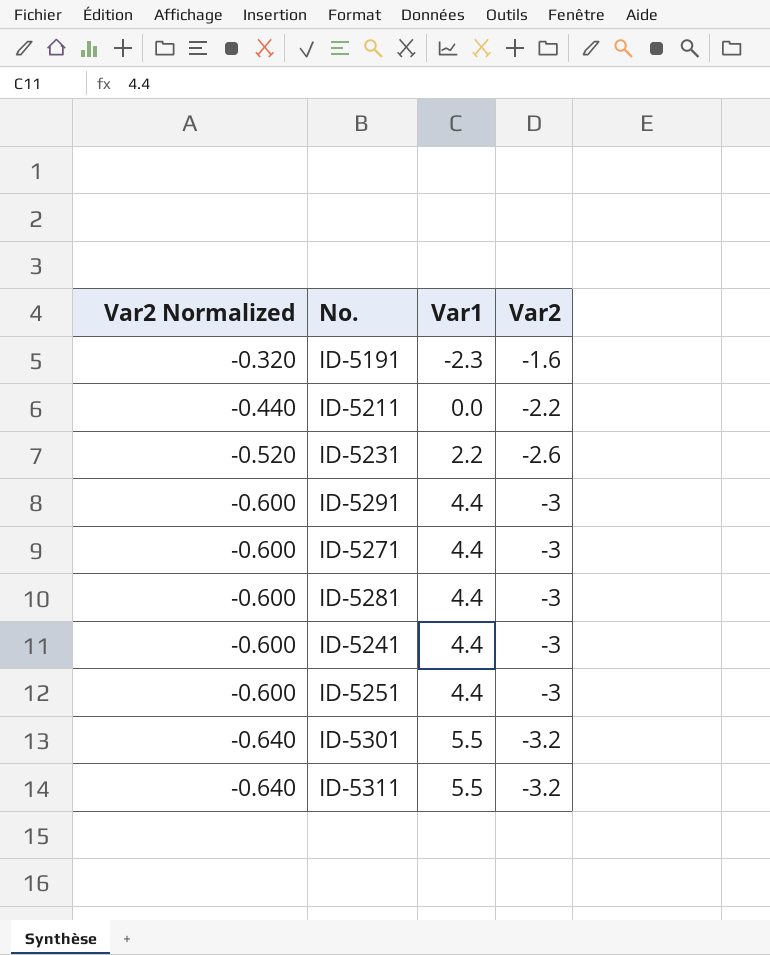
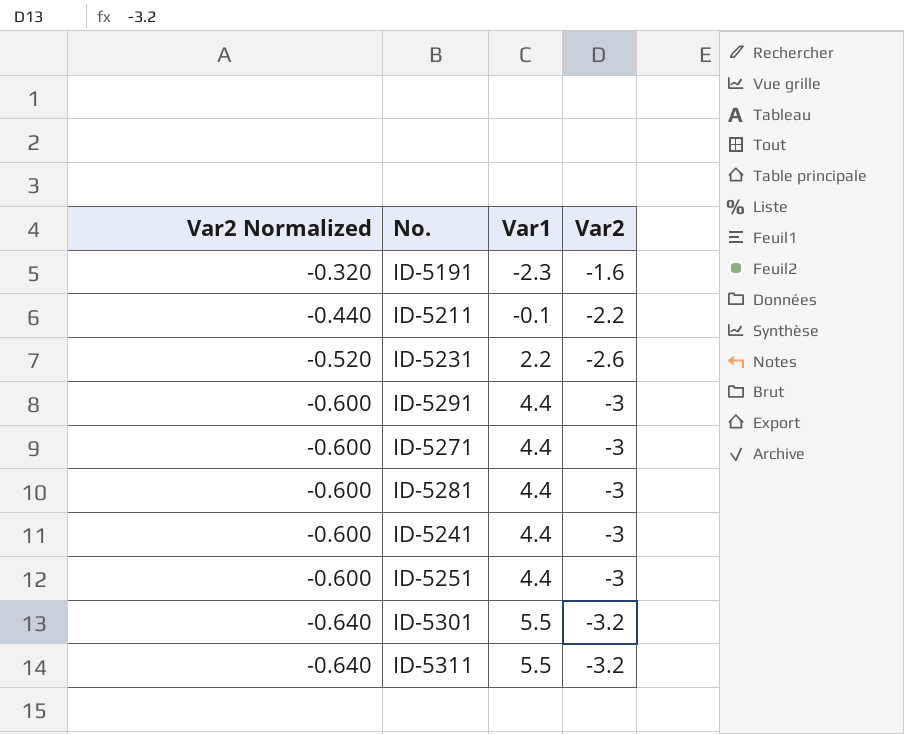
ID-5211 | Var1: 0.0 -> -0.1

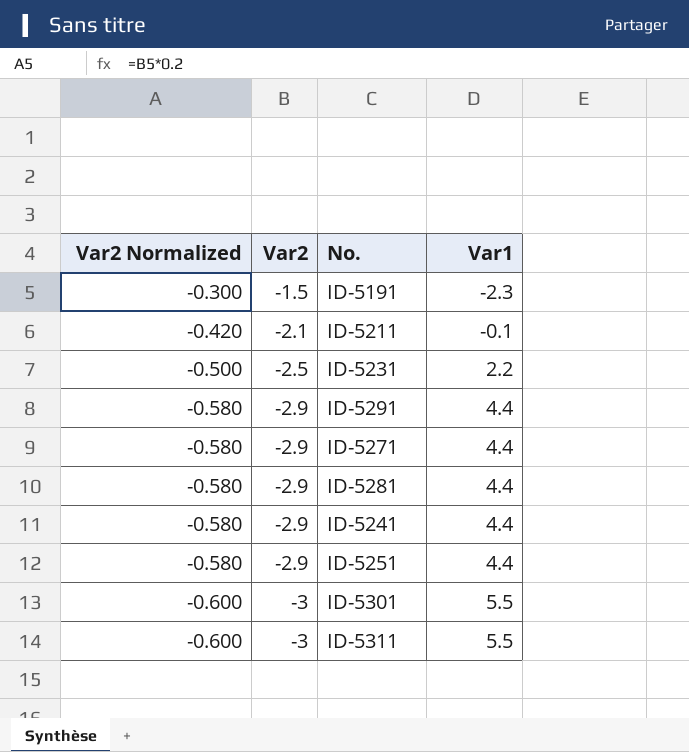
column Var2 | position: 4 -> 2
ID-5191 | Var2 Normalized: -0.320 -> -0.300
ID-5191 | Var2: -1.6 -> -1.5
ID-5211 | Var2 Normalized: -0.440 -> -0.420
ID-5211 | Var2: -2.2 -> -2.1
ID-5231 | Var2 Normalized: -0.520 -> -0.500
ID-5231 | Var2: -2.6 -> -2.5
ID-5291 | Var2 Normalized: -0.600 -> -0.580
ID-5291 | Var2: -3 -> -2.9
ID-5271 | Var2 Normalized: -0.600 -> -0.580
ID-5271 | Var2: -3 -> -2.9
ID-5281 | Var2 Normalized: -0.600 -> -0.580
ID-5281 | Var2: -3 -> -2.9
ID-5241 | Var2 Normalized: -0.600 -> -0.580
ID-5241 | Var2: -3 -> -2.9
ID-5251 | Var2 Normalized: -0.600 -> -0.580
ID-5251 | Var2: -3 -> -2.9
ID-5301 | Var2 Normalized: -0.640 -> -0.600
ID-5301 | Var2: -3.2 -> -3
ID-5311 | Var2 Normalized: -0.640 -> -0.600
ID-5311 | Var2: -3.2 -> -3

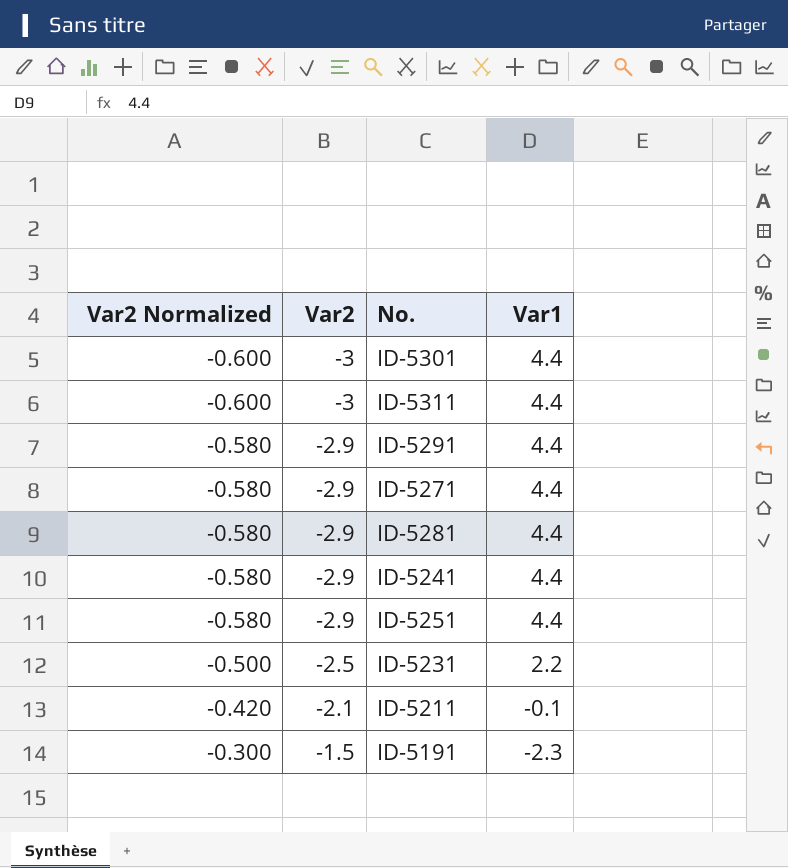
row order: Var2 Normalized descending -> Var2 Normalized ascending
ID-5301 | Var1: 5.5 -> 4.4
ID-5311 | Var1: 5.5 -> 4.4

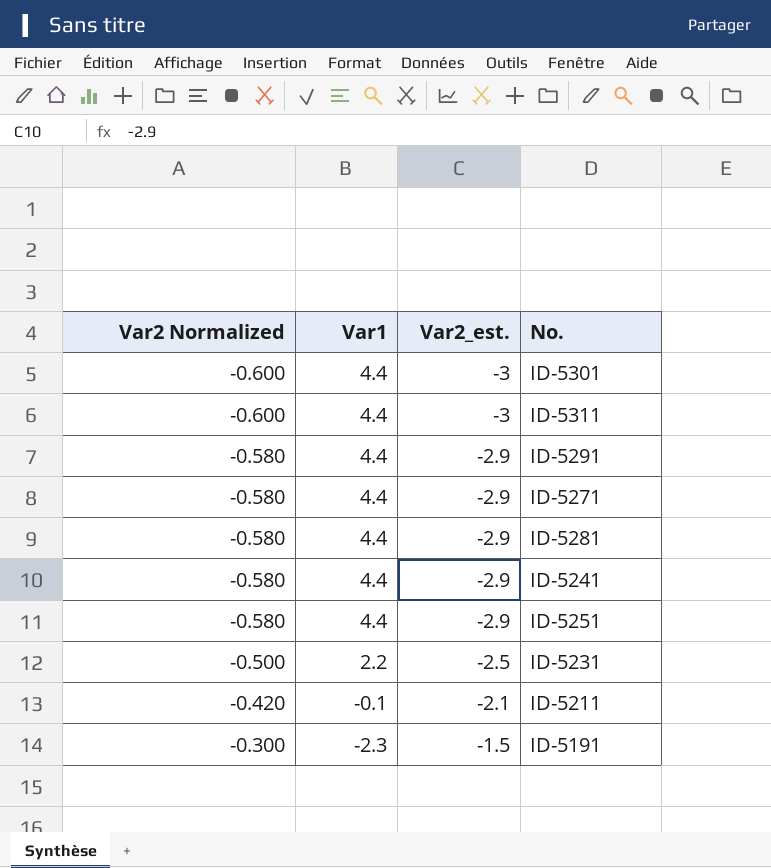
column Var1 | position: 4 -> 2
column name: Var2 -> Var2_est.

